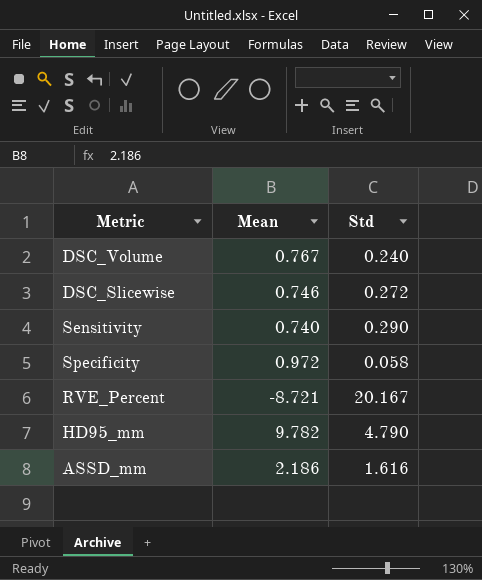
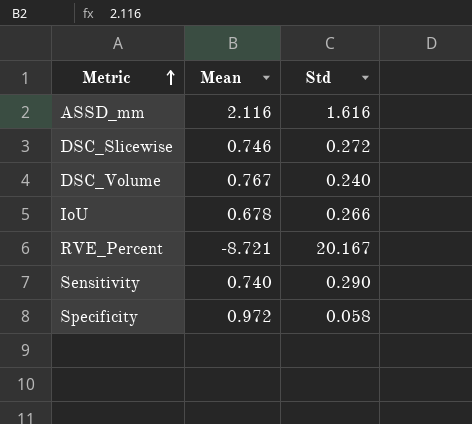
row order: none -> Metric ascending
row HD95_mm: 9.782 | 4.790 -> none
ASSD_mm | Mean: 2.186 -> 2.116
row IoU: none -> 0.678 | 0.266

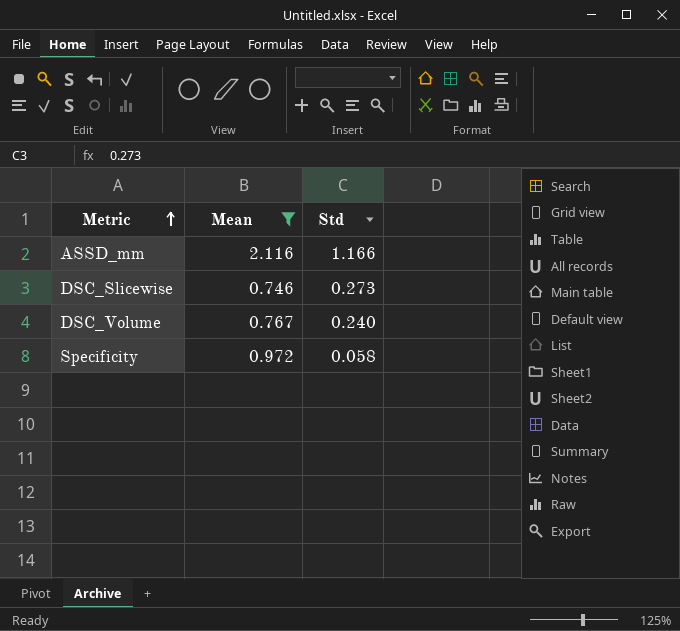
filter: none -> Mean >= 0.746
ASSD_mm | Std: 1.616 -> 1.166
DSC_Slicewise | Std: 0.272 -> 0.273

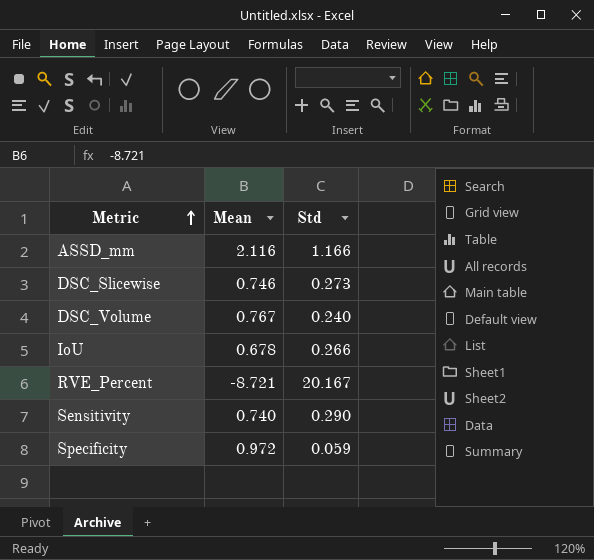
filter: Mean >= 0.746 -> none
Specificity | Std: 0.058 -> 0.059

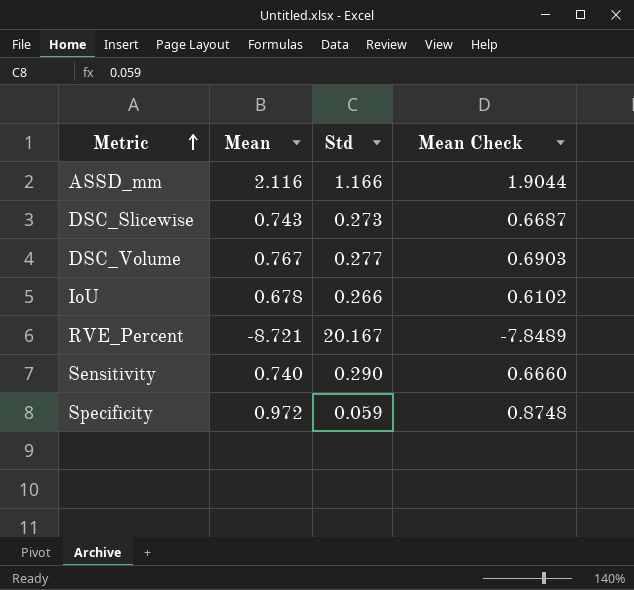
column Mean Check | formula: none -> [Mean] * 0.9
DSC_Slicewise | Mean: 0.746 -> 0.743
DSC_Volume | Std: 0.240 -> 0.277

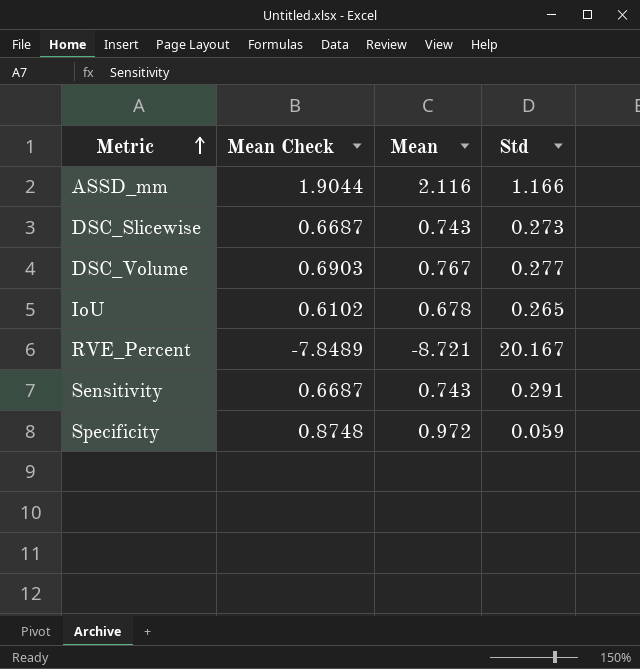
column Mean Check | position: 4 -> 2
IoU | Std: 0.266 -> 0.265
Sensitivity | Mean Check: 0.6660 -> 0.6687
Sensitivity | Mean: 0.740 -> 0.743
Sensitivity | Std: 0.290 -> 0.291

